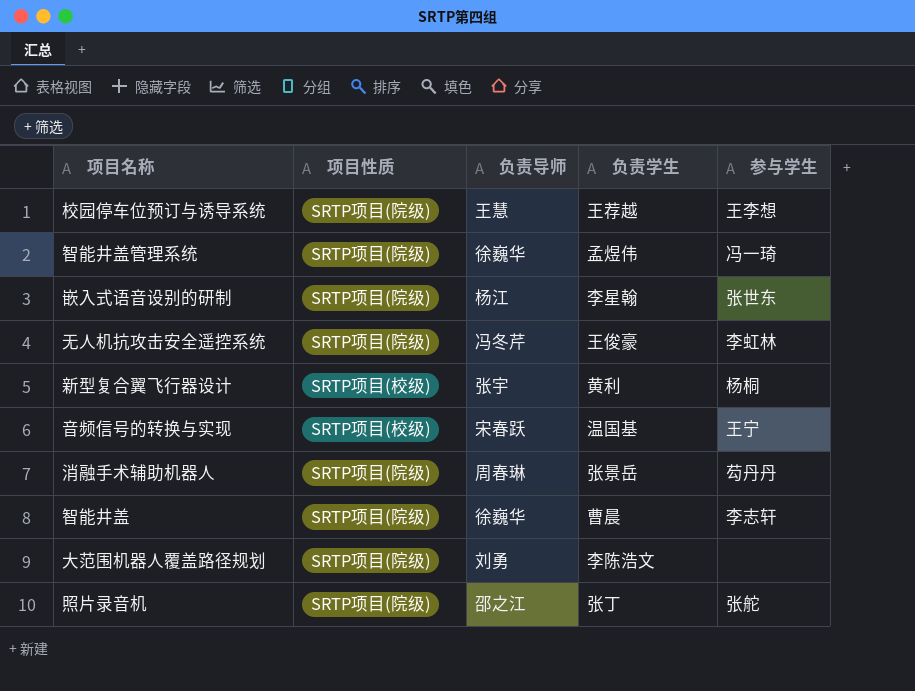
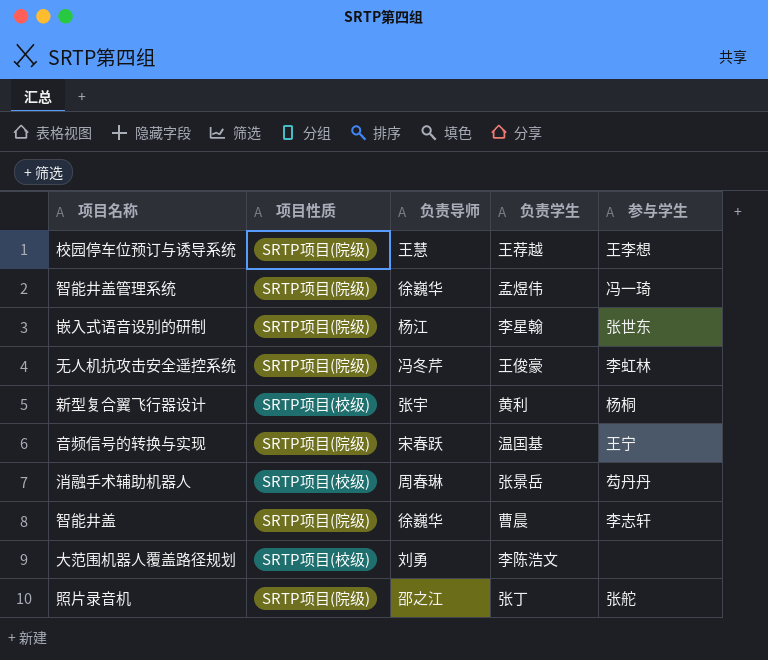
音频信号的转换与实现 | 项目性质: SRTP项目(校级) -> SRTP项目(院级)
消融手术辅助机器人 | 项目性质: SRTP项目(院级) -> SRTP项目(校级)
大范围机器人覆盖路径规划 | 项目性质: SRTP项目(院级) -> SRTP项目(校级)

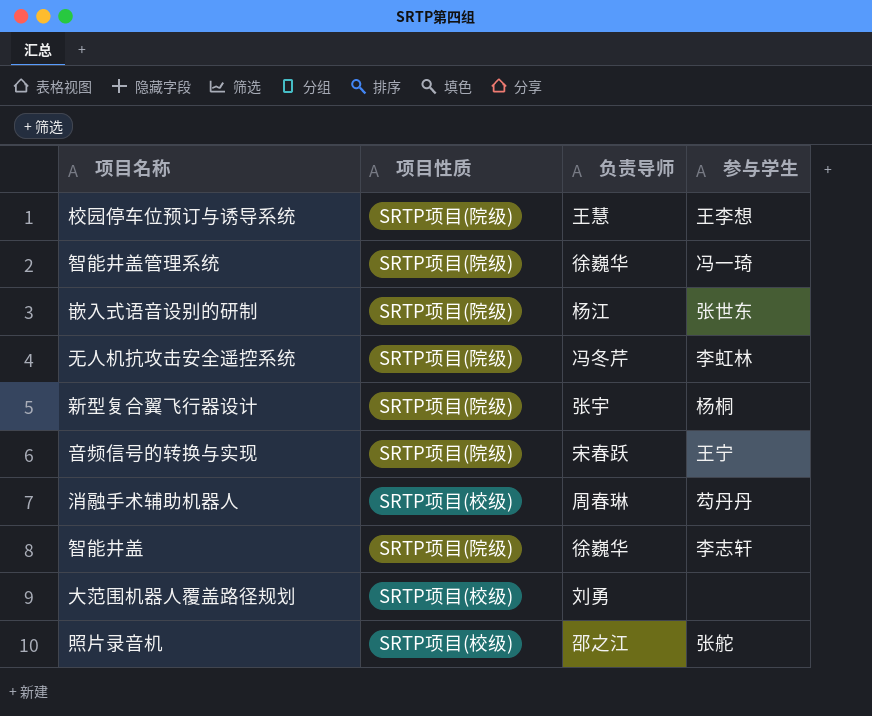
column 负责学生 | position: 4 -> none
新型复合翼飞行器设计 | 项目性质: SRTP项目(校级) -> SRTP项目(院级)
照片录音机 | 项目性质: SRTP项目(院级) -> SRTP项目(校级)

